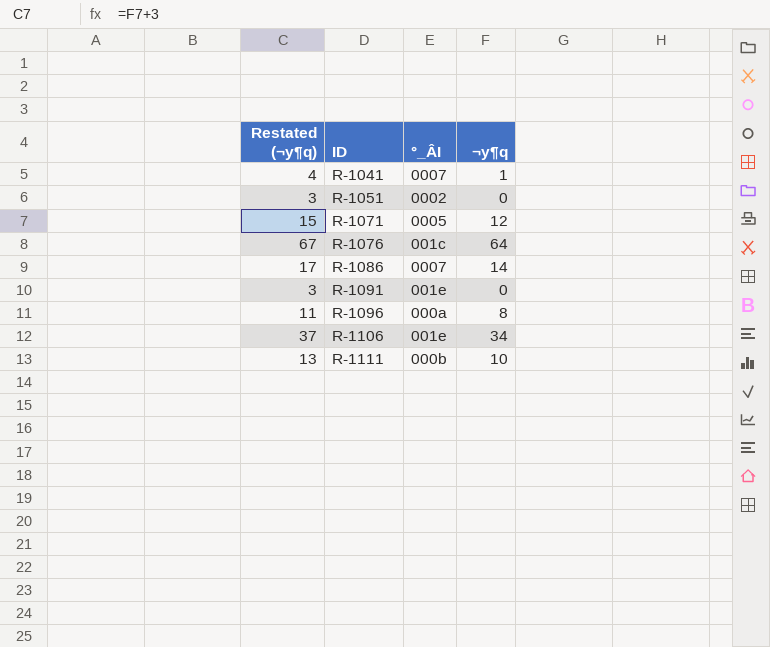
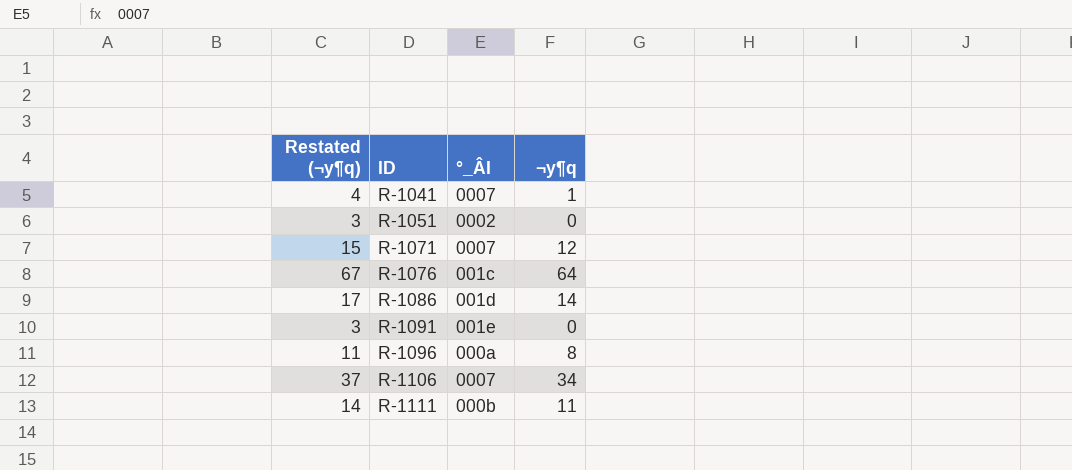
R-1071 | °_ÂI: 0005 -> 0007
R-1086 | °_ÂI: 0007 -> 001d
R-1106 | °_ÂI: 001e -> 0007
R-1111 | Restated (¬y¶q): 13 -> 14
R-1111 | ¬y¶q: 10 -> 11

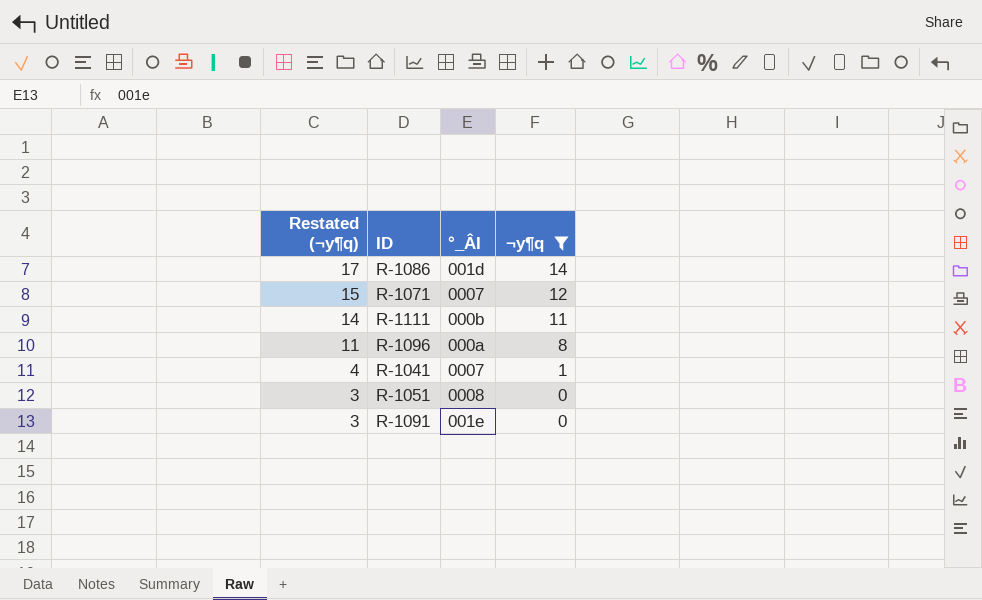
filter: none -> ¬y¶q <= 14
row order: ID ascending -> Restated (¬y¶q) descending
R-1051 | °_ÂI: 0002 -> 0008

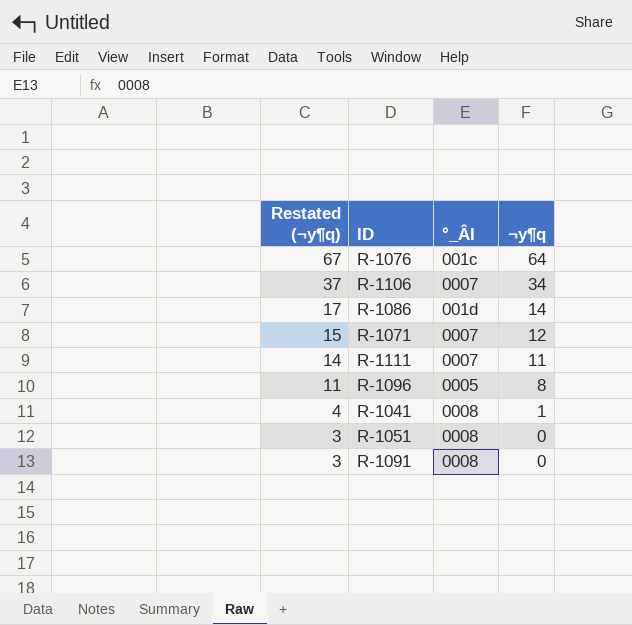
filter: ¬y¶q <= 14 -> none
R-1111 | °_ÂI: 000b -> 0007
R-1096 | °_ÂI: 000a -> 0005
R-1041 | °_ÂI: 0007 -> 0008
R-1091 | °_ÂI: 001e -> 0008

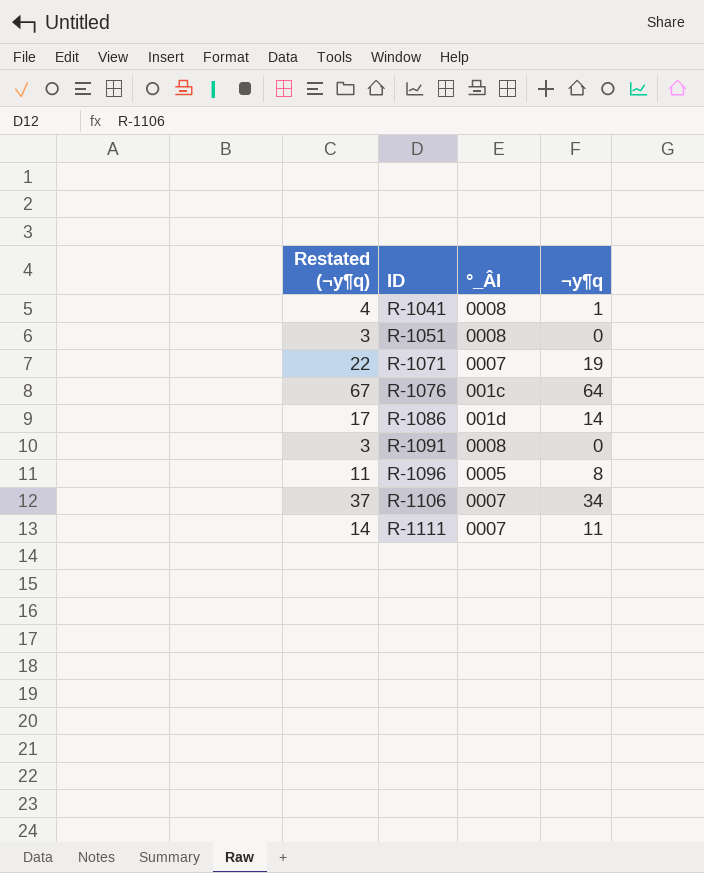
row order: Restated (¬y¶q) descending -> ID ascending
R-1071 | Restated (¬y¶q): 15 -> 22
R-1071 | ¬y¶q: 12 -> 19

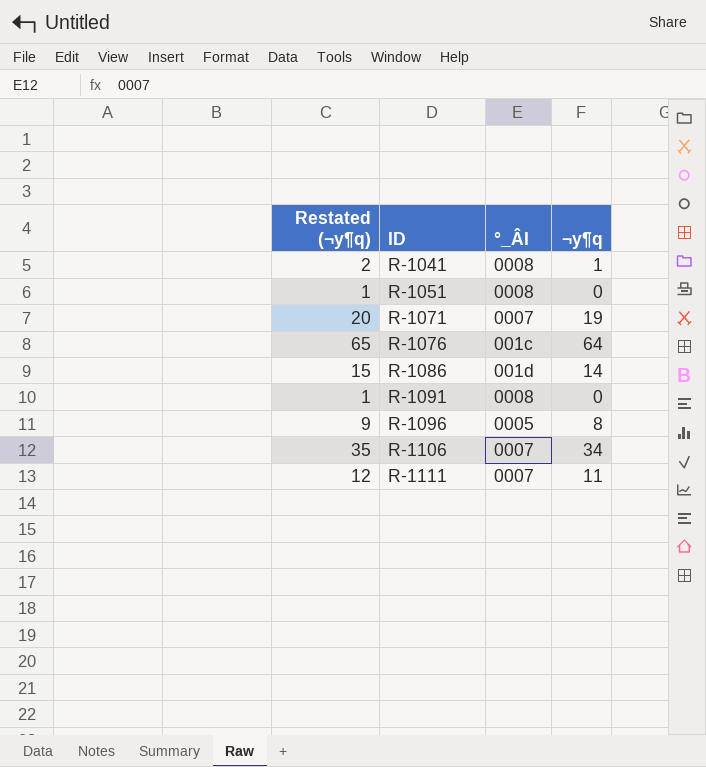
column Restated (¬y¶q) | formula: [¬y¶q] + 3 -> [¬y¶q] + 1

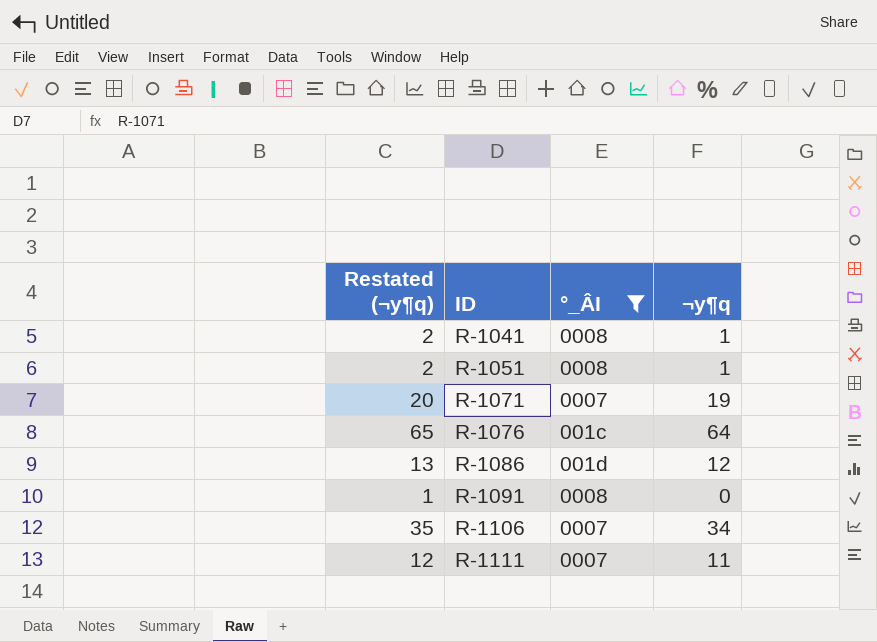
filter: none -> °_ÂI != 0005
R-1051 | Restated (¬y¶q): 1 -> 2
R-1051 | ¬y¶q: 0 -> 1
R-1086 | Restated (¬y¶q): 15 -> 13
R-1086 | ¬y¶q: 14 -> 12

